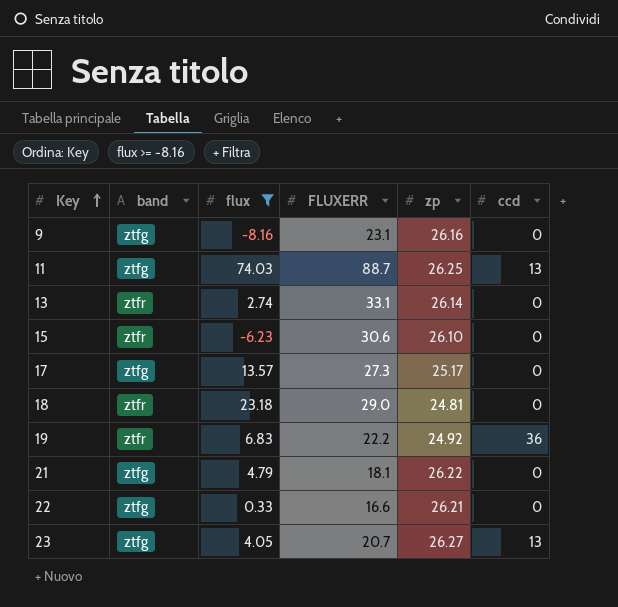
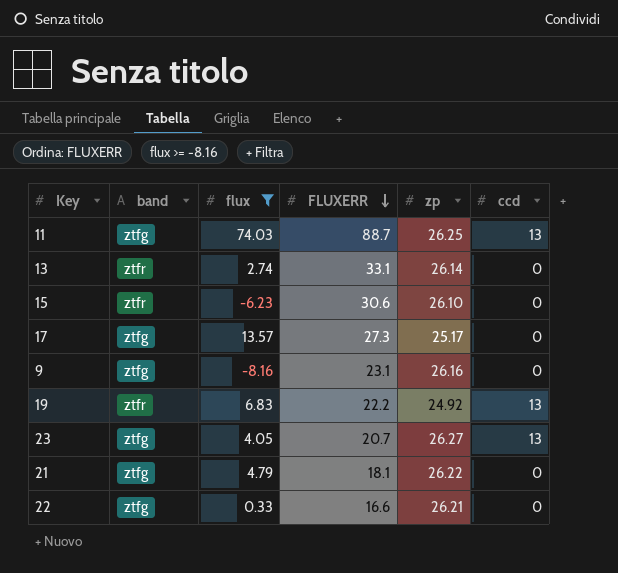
row order: Key ascending -> FLUXERR descending
row 18: ztfr | 23.18 | 29.0 | 24.81 | 0 -> none
19 | ccd: 36 -> 13

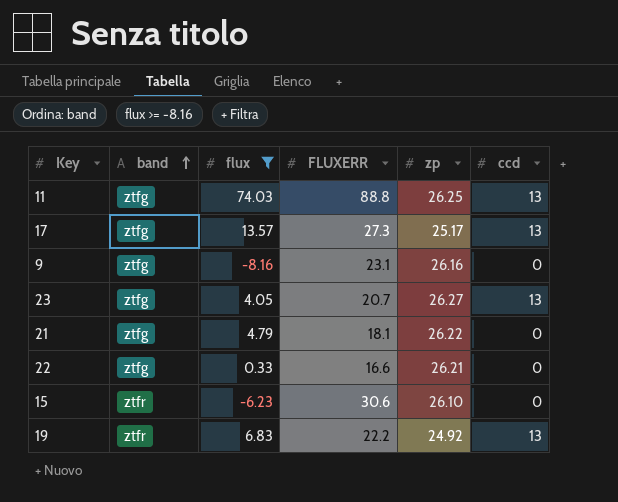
row order: FLUXERR descending -> band ascending
row 13: ztfr | 2.74 | 33.1 | 26.14 | 0 -> none
11 | FLUXERR: 88.7 -> 88.8
17 | ccd: 0 -> 13

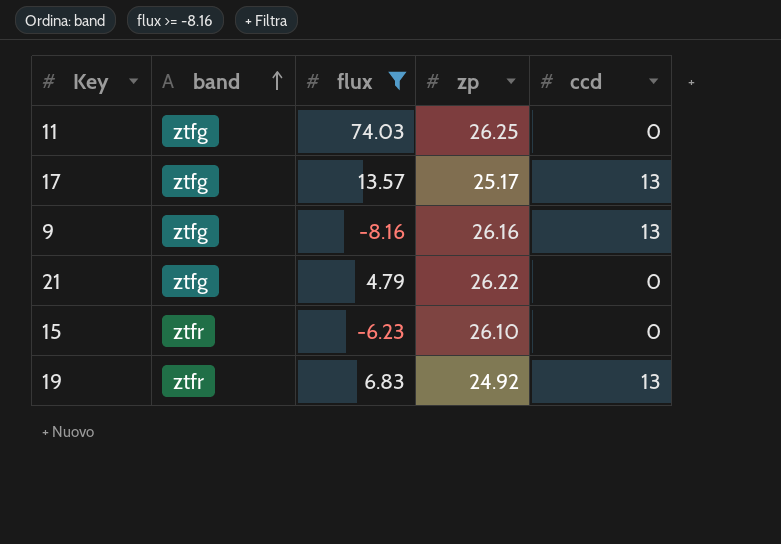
column FLUXERR | position: 4 -> none
row 23: ztfg | 4.05 | 20.7 | 26.27 | 13 -> none
row 22: ztfg | 0.33 | 16.6 | 26.21 | 0 -> none
11 | ccd: 13 -> 0
9 | ccd: 0 -> 13

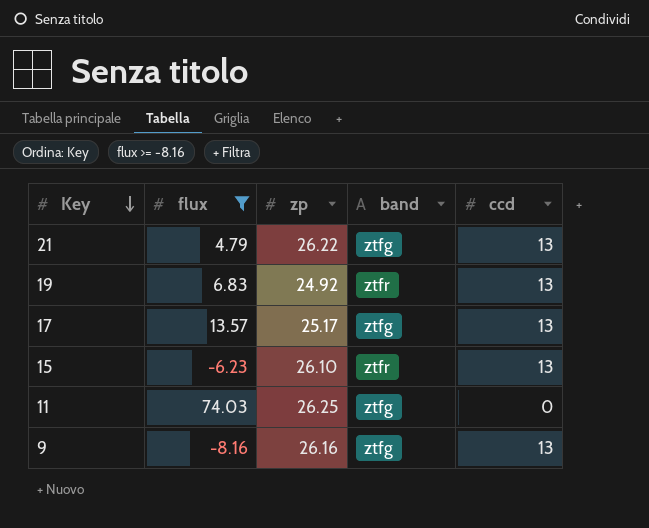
row order: band ascending -> Key descending
column band | position: 2 -> 4
21 | ccd: 0 -> 13
15 | ccd: 0 -> 13

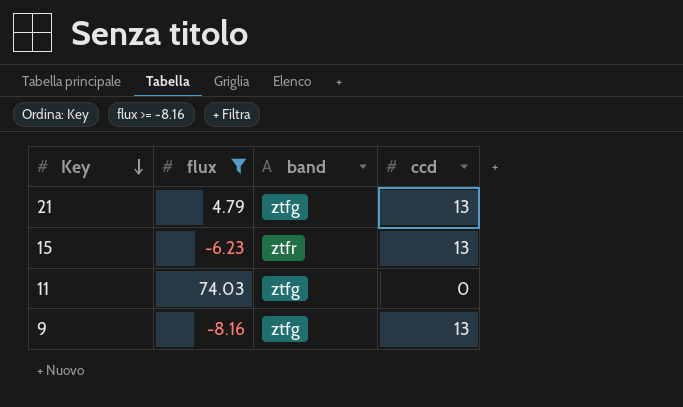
column zp | position: 3 -> none
row 19: 6.83 | 24.92 | ztfr | 13 -> none
row 17: 13.57 | 25.17 | ztfg | 13 -> none

